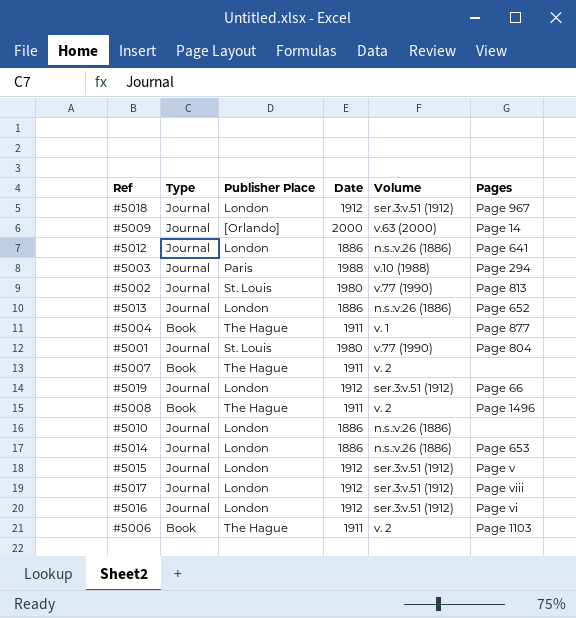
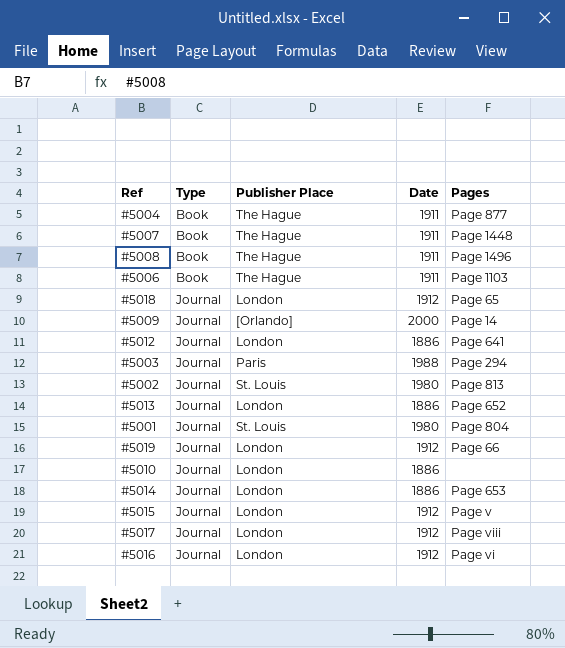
row order: none -> Type ascending
column Volume | position: 5 -> none
#5007 | Pages: none -> Page 1448
#5018 | Pages: Page 967 -> Page 65

